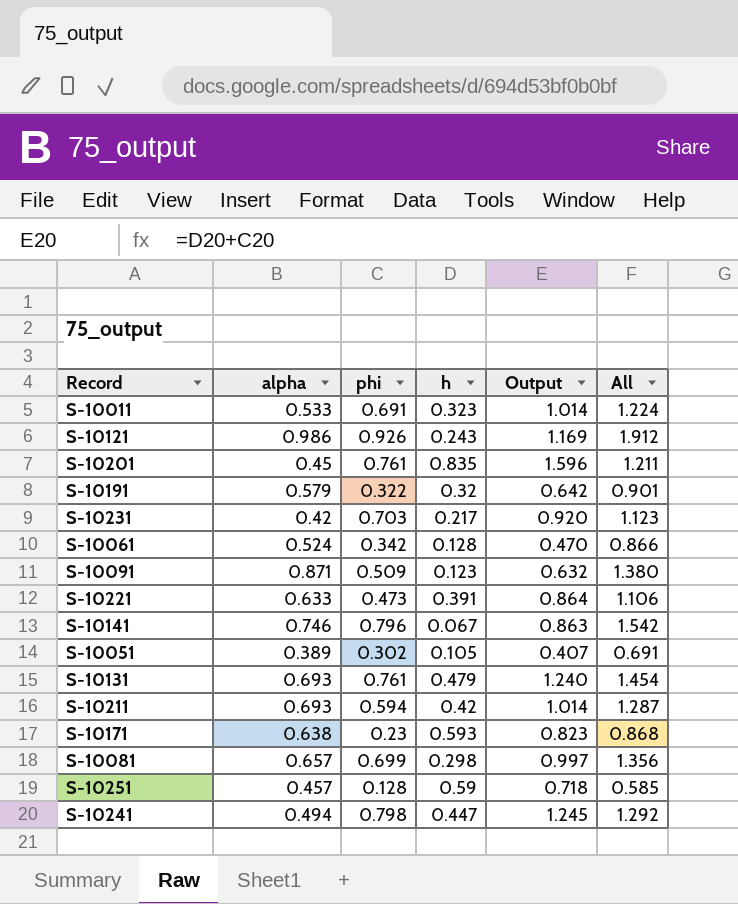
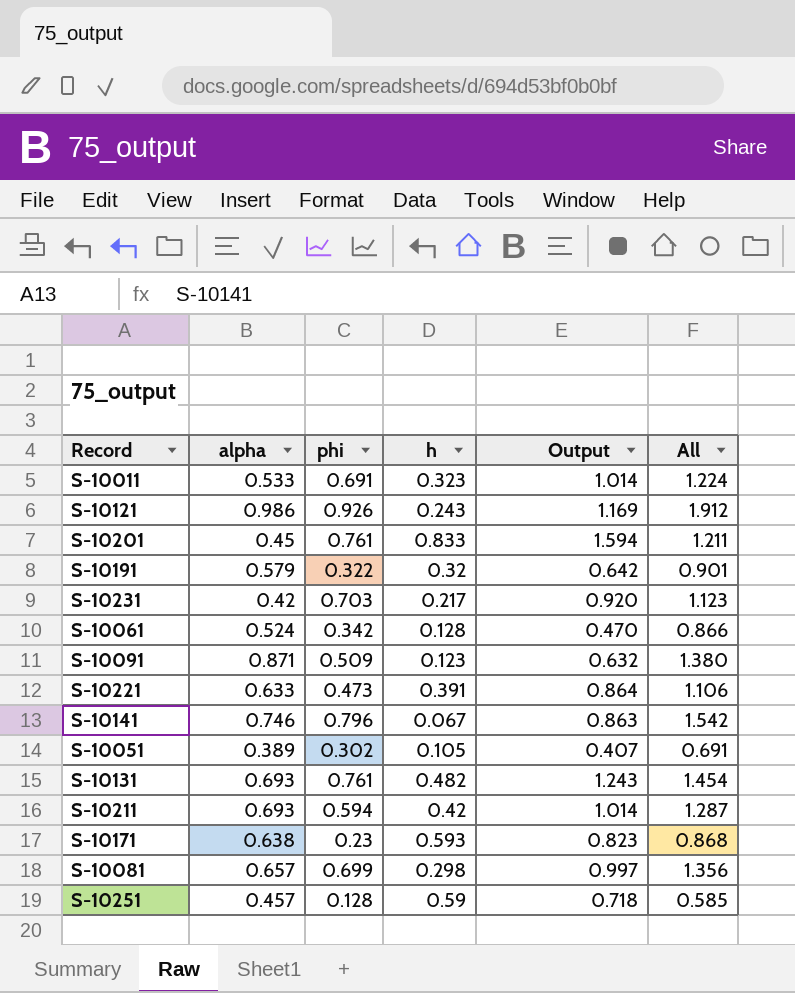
row S-10241: 0.494 | 0.798 | 0.447 | 1.245 | 1.292 -> none
S-10201 | h: 0.835 -> 0.833
S-10201 | Output: 1.596 -> 1.594
S-10131 | h: 0.479 -> 0.482
S-10131 | Output: 1.240 -> 1.243

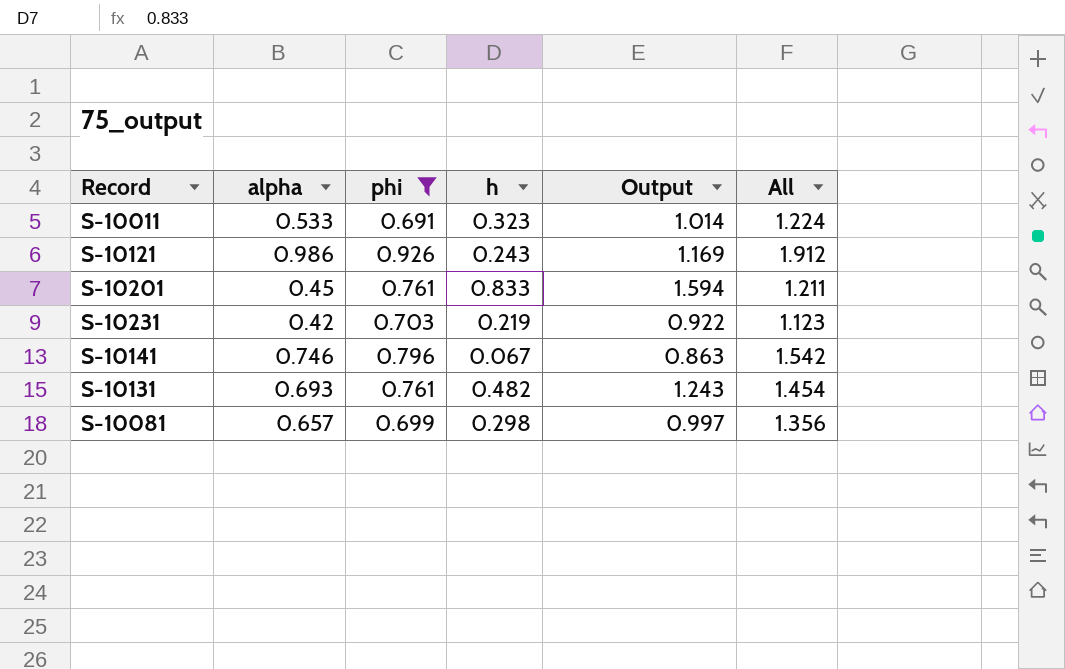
filter: none -> phi >= 0.691
S-10231 | h: 0.217 -> 0.219
S-10231 | Output: 0.920 -> 0.922

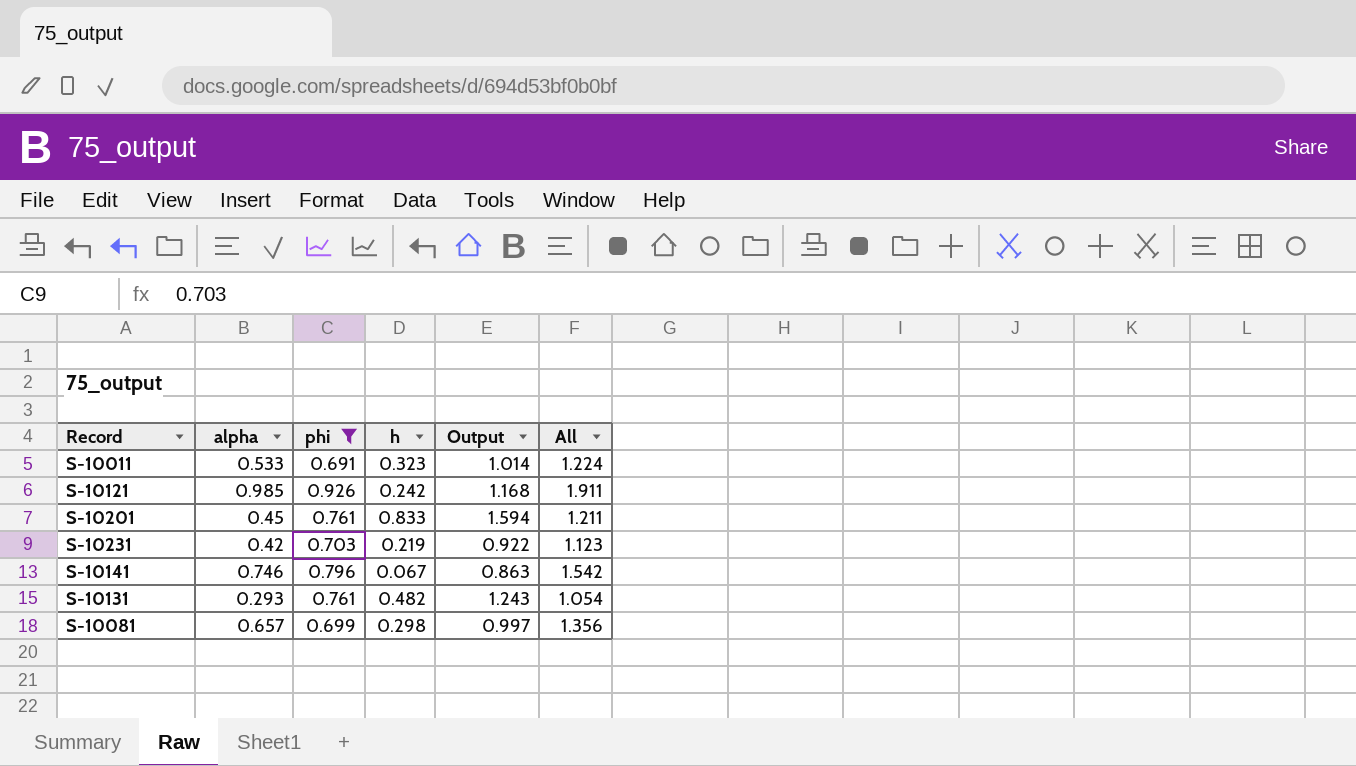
S-10121 | alpha: 0.986 -> 0.985
S-10121 | h: 0.243 -> 0.242
S-10121 | Output: 1.169 -> 1.168
S-10121 | All: 1.912 -> 1.911
S-10131 | alpha: 0.693 -> 0.293
S-10131 | All: 1.454 -> 1.054

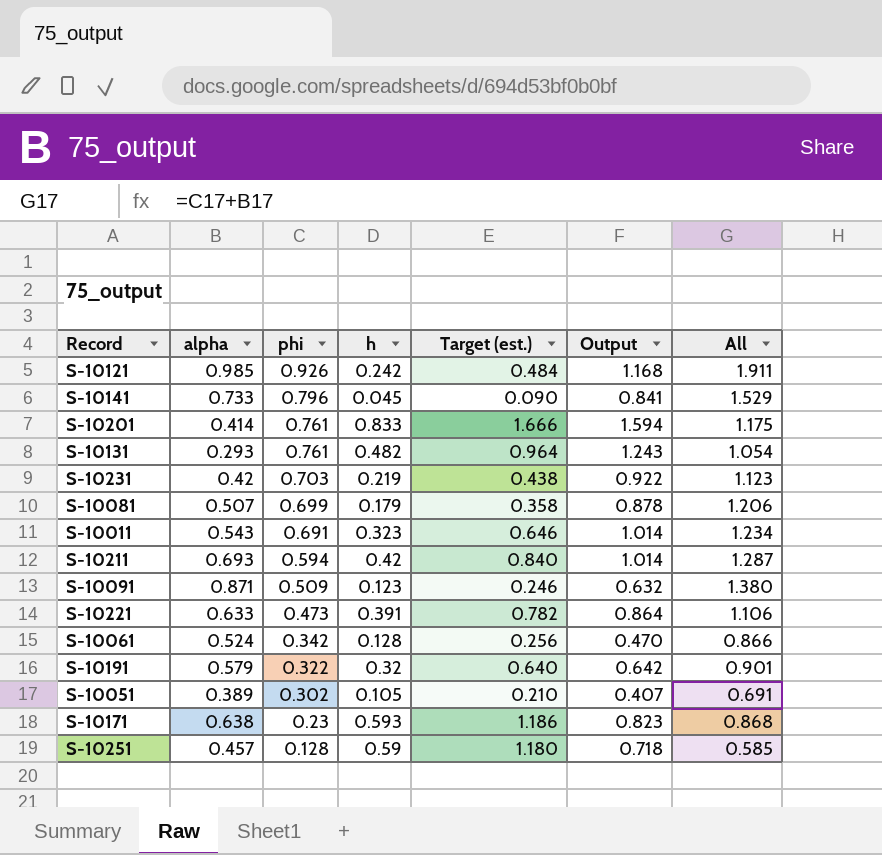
filter: phi >= 0.691 -> none
row order: none -> phi descending
column Target (est.) | formula: none -> [h] * 2
S-10141 | alpha: 0.746 -> 0.733
S-10141 | h: 0.067 -> 0.045
S-10141 | Output: 0.863 -> 0.841
S-10141 | All: 1.542 -> 1.529
S-10201 | alpha: 0.45 -> 0.414
S-10201 | All: 1.211 -> 1.175
S-10081 | alpha: 0.657 -> 0.507
S-10081 | h: 0.298 -> 0.179
S-10081 | Output: 0.997 -> 0.878
S-10081 | All: 1.356 -> 1.206
S-10011 | alpha: 0.533 -> 0.543
S-10011 | All: 1.224 -> 1.234

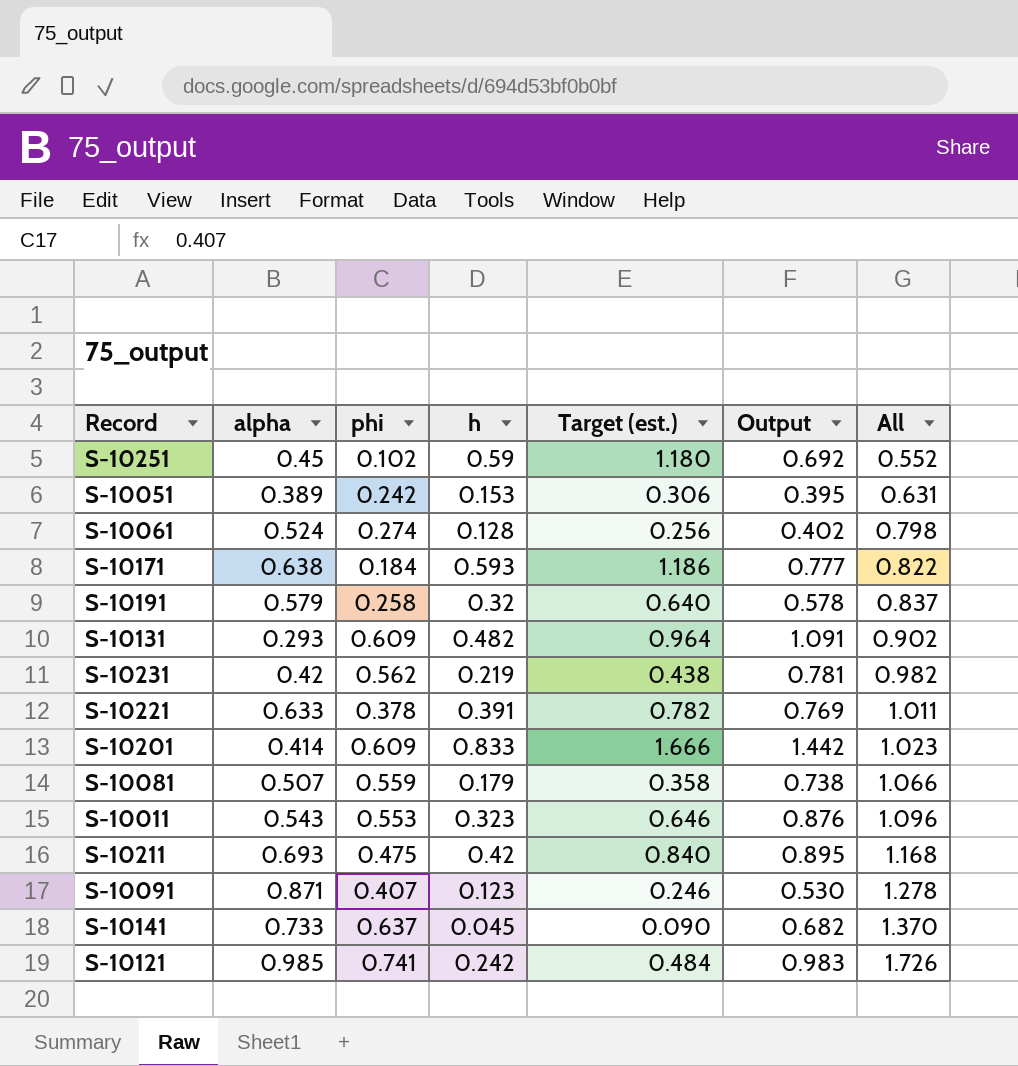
row order: phi descending -> All ascending
S-10251 | alpha: 0.457 -> 0.45
S-10251 | phi: 0.128 -> 0.102
S-10251 | Output: 0.718 -> 0.692
S-10251 | All: 0.585 -> 0.552
S-10051 | phi: 0.302 -> 0.242
S-10051 | h: 0.105 -> 0.153
S-10051 | Target (est.): 0.210 -> 0.306
S-10051 | Output: 0.407 -> 0.395
S-10051 | All: 0.691 -> 0.631
S-10061 | phi: 0.342 -> 0.274
S-10061 | Output: 0.470 -> 0.402
S-10061 | All: 0.866 -> 0.798
S-10171 | phi: 0.23 -> 0.184
S-10171 | Output: 0.823 -> 0.777
S-10171 | All: 0.868 -> 0.822
S-10191 | phi: 0.322 -> 0.258
S-10191 | Output: 0.642 -> 0.578
S-10191 | All: 0.901 -> 0.837
S-10131 | phi: 0.761 -> 0.609
S-10131 | Output: 1.243 -> 1.091
S-10131 | All: 1.054 -> 0.902
S-10231 | phi: 0.703 -> 0.562
S-10231 | Output: 0.922 -> 0.781
S-10231 | All: 1.123 -> 0.982
S-10221 | phi: 0.473 -> 0.378
S-10221 | Output: 0.864 -> 0.769
S-10221 | All: 1.106 -> 1.011
S-10201 | phi: 0.761 -> 0.609
S-10201 | Output: 1.594 -> 1.442
S-10201 | All: 1.175 -> 1.023
S-10081 | phi: 0.699 -> 0.559
S-10081 | Output: 0.878 -> 0.738
S-10081 | All: 1.206 -> 1.066
S-10011 | phi: 0.691 -> 0.553
S-10011 | Output: 1.014 -> 0.876
S-10011 | All: 1.234 -> 1.096
S-10211 | phi: 0.594 -> 0.475
S-10211 | Output: 1.014 -> 0.895
S-10211 | All: 1.287 -> 1.168
S-10091 | phi: 0.509 -> 0.407
S-10091 | Output: 0.632 -> 0.530
S-10091 | All: 1.380 -> 1.278
S-10141 | phi: 0.796 -> 0.637
S-10141 | Output: 0.841 -> 0.682
S-10141 | All: 1.529 -> 1.370
S-10121 | phi: 0.926 -> 0.741
S-10121 | Output: 1.168 -> 0.983
S-10121 | All: 1.911 -> 1.726

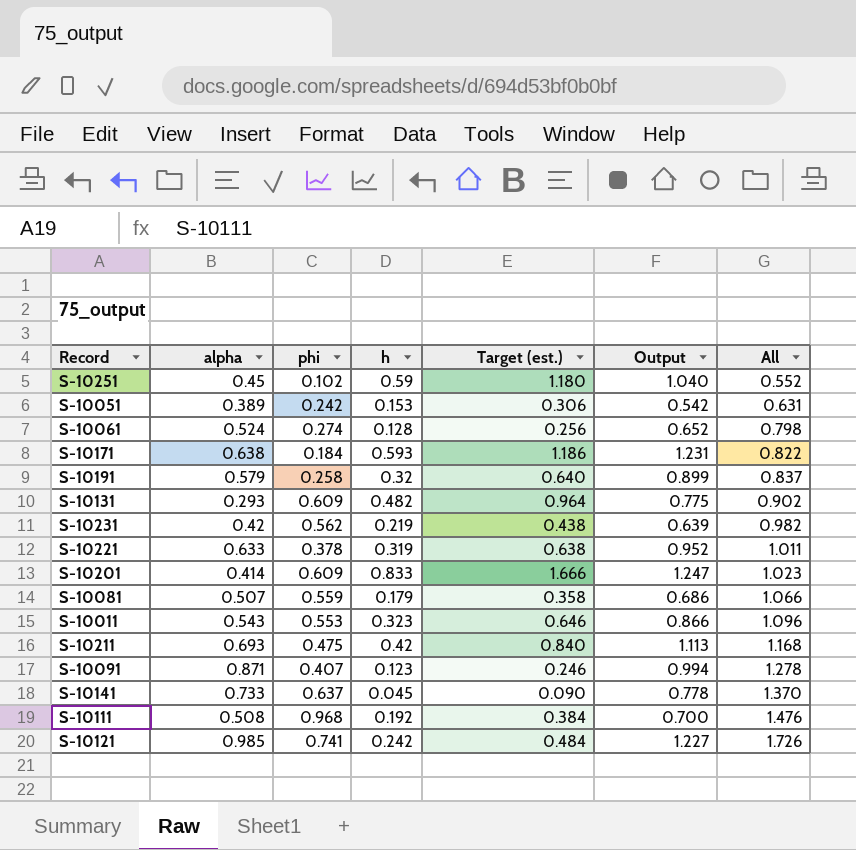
column Output | formula: [phi] + [h] -> [alpha] + [h]
S-10221 | h: 0.391 -> 0.319
S-10221 | Target (est.): 0.782 -> 0.638
row S-10111: none -> 0.508 | 0.968 | 0.192 | 0.384 | 0.700 | 1.476

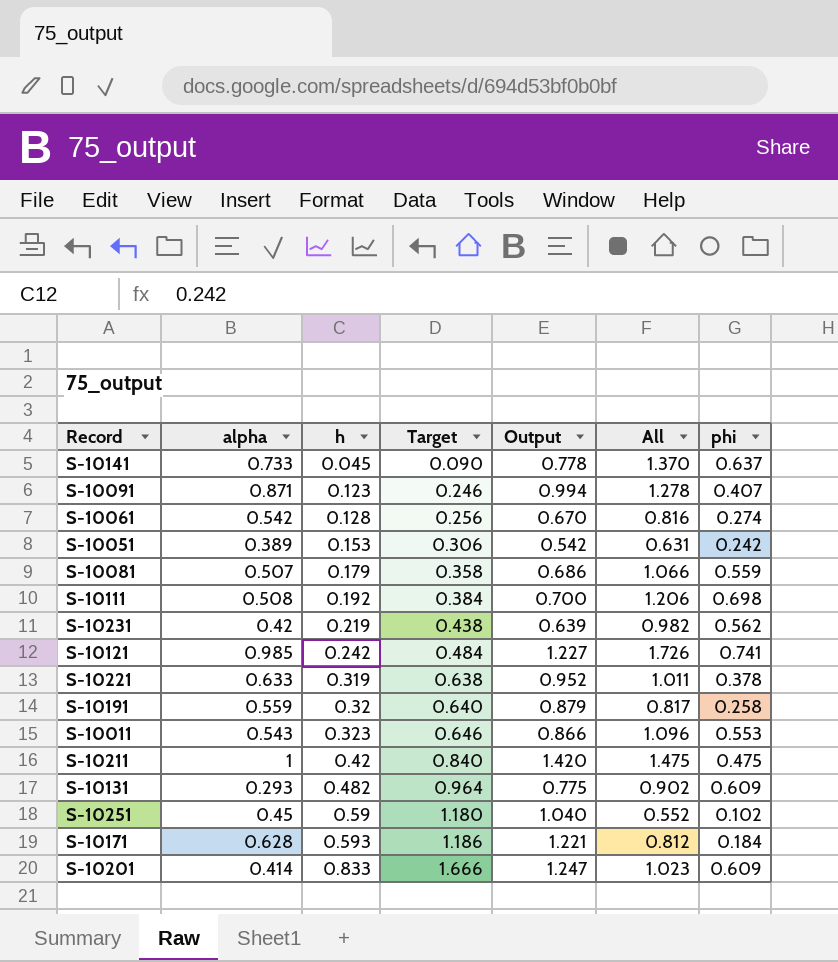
row order: All ascending -> h ascending
column name: Target (est.) -> Target
column phi | position: 3 -> 7
S-10061 | alpha: 0.524 -> 0.542
S-10061 | Output: 0.652 -> 0.670
S-10061 | All: 0.798 -> 0.816
S-10111 | All: 1.476 -> 1.206
S-10111 | phi: 0.968 -> 0.698
S-10191 | alpha: 0.579 -> 0.559
S-10191 | Output: 0.899 -> 0.879
S-10191 | All: 0.837 -> 0.817
S-10211 | alpha: 0.693 -> 1
S-10211 | Output: 1.113 -> 1.420
S-10211 | All: 1.168 -> 1.475
S-10171 | alpha: 0.638 -> 0.628
S-10171 | Output: 1.231 -> 1.221
S-10171 | All: 0.822 -> 0.812

